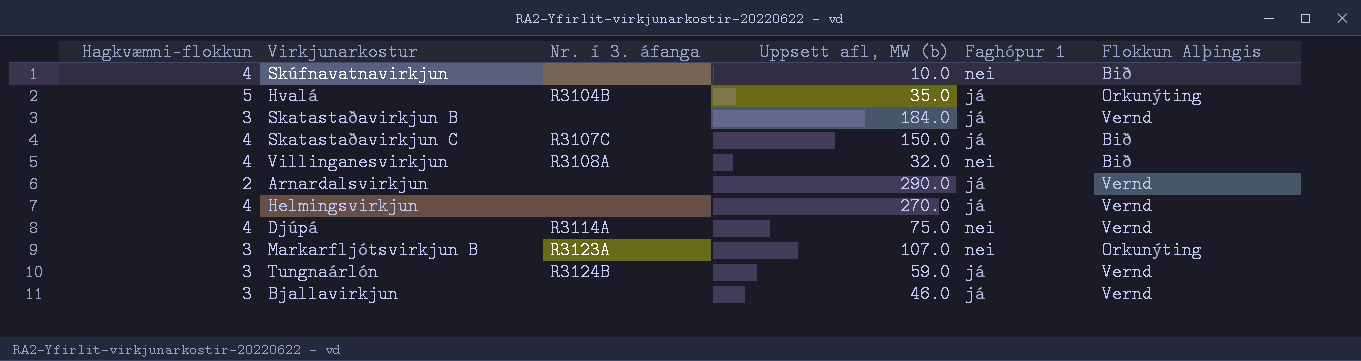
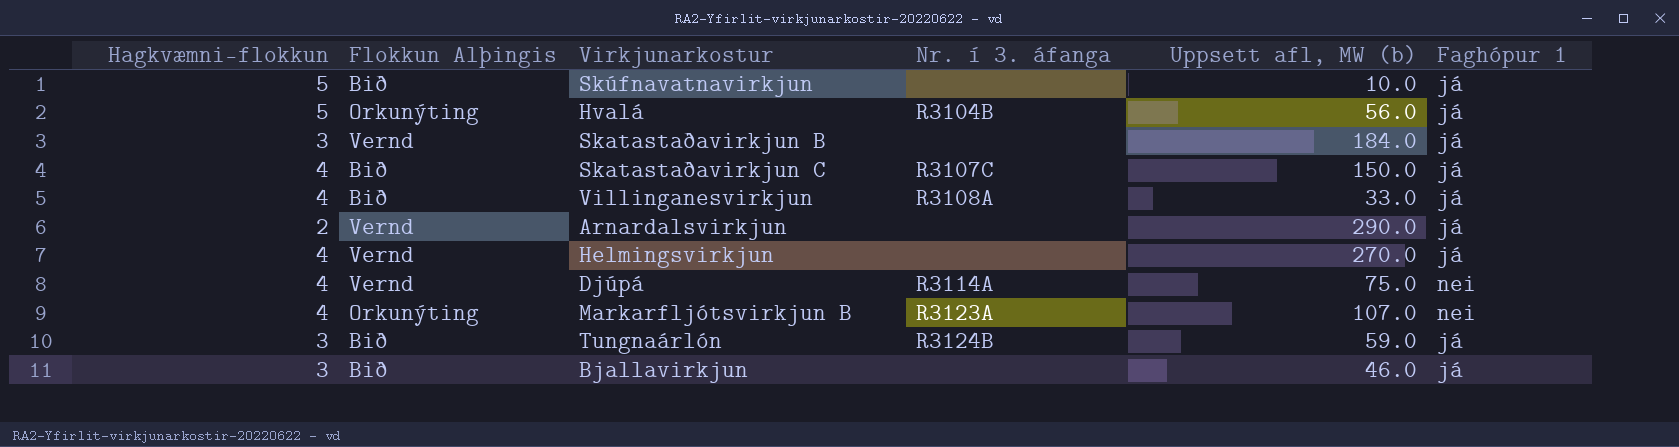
column Flokkun Alþingis | position: 6 -> 2
Skúfnavatnavirkjun | Hagkvæmni-flokkun: 4 -> 5
Skúfnavatnavirkjun | Faghópur 1: nei -> já
Hvalá | Uppsett afl, MW (b): 35.0 -> 56.0
Villinganesvirkjun | Uppsett afl, MW (b): 32.0 -> 33.0
Villinganesvirkjun | Faghópur 1: nei -> já
Markarfljótsvirkjun B | Hagkvæmni-flokkun: 3 -> 4
Tungnaárlón | Flokkun Alþingis: Vernd -> Bið
Bjallavirkjun | Flokkun Alþingis: Vernd -> Bið

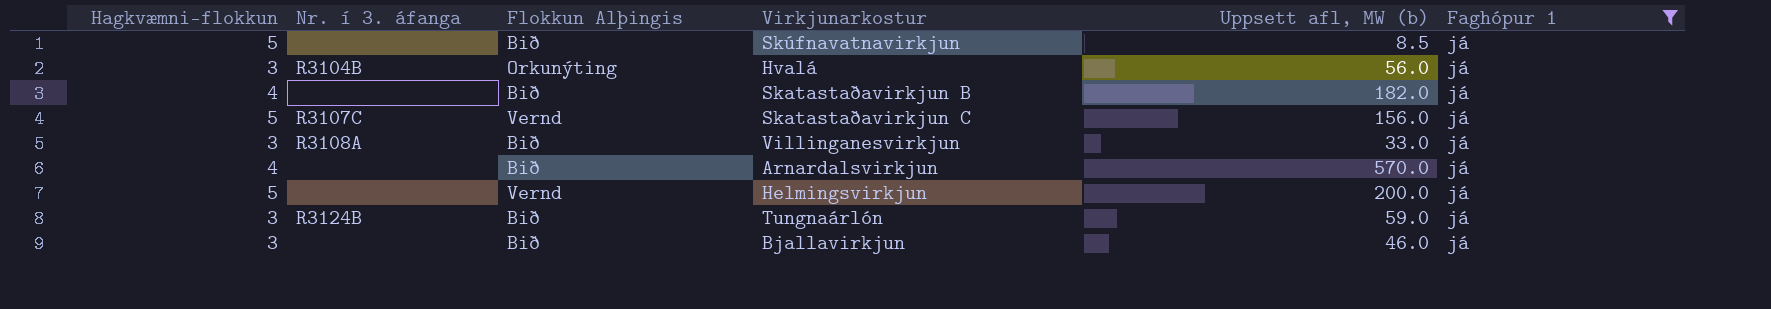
filter: none -> Faghópur 1 = já
column Nr. í 3. áfanga | position: 4 -> 2
Skúfnavatnavirkjun | Uppsett afl, MW (b): 10.0 -> 8.5
Hvalá | Hagkvæmni-flokkun: 5 -> 3
Skatastaðavirkjun B | Hagkvæmni-flokkun: 3 -> 4
Skatastaðavirkjun B | Flokkun Alþingis: Vernd -> Bið
Skatastaðavirkjun B | Uppsett afl, MW (b): 184.0 -> 182.0
Skatastaðavirkjun C | Hagkvæmni-flokkun: 4 -> 5
Skatastaðavirkjun C | Flokkun Alþingis: Bið -> Vernd
Skatastaðavirkjun C | Uppsett afl, MW (b): 150.0 -> 156.0
Villinganesvirkjun | Hagkvæmni-flokkun: 4 -> 3
Arnardalsvirkjun | Hagkvæmni-flokkun: 2 -> 4
Arnardalsvirkjun | Flokkun Alþingis: Vernd -> Bið
Arnardalsvirkjun | Uppsett afl, MW (b): 290.0 -> 570.0
Helmingsvirkjun | Hagkvæmni-flokkun: 4 -> 5
Helmingsvirkjun | Uppsett afl, MW (b): 270.0 -> 200.0

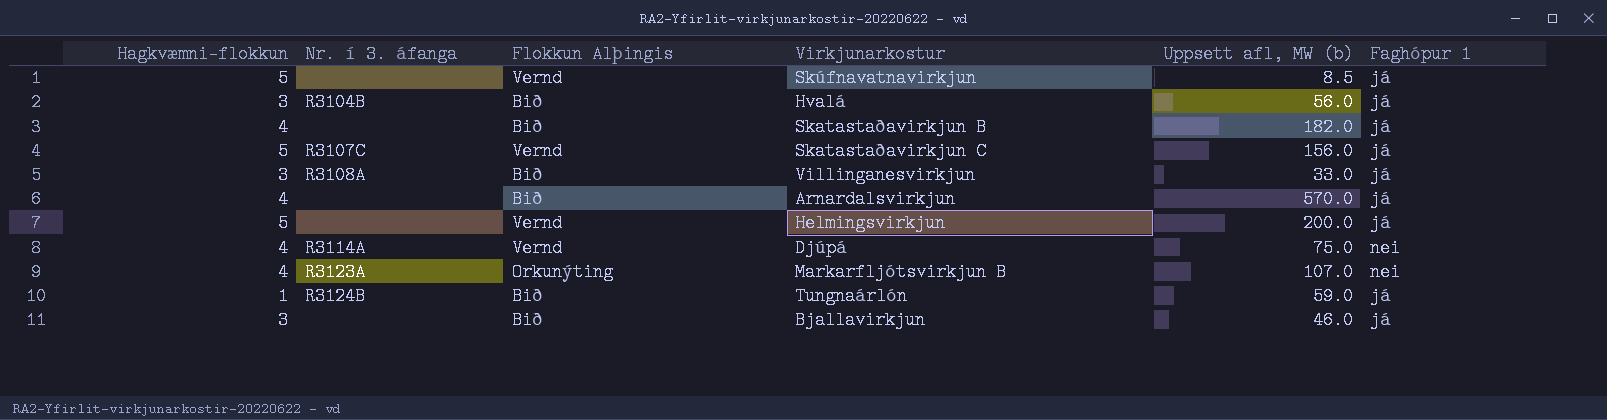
filter: Faghópur 1 = já -> none
Skúfnavatnavirkjun | Flokkun Alþingis: Bið -> Vernd
Hvalá | Flokkun Alþingis: Orkunýting -> Bið
Tungnaárlón | Hagkvæmni-flokkun: 3 -> 1

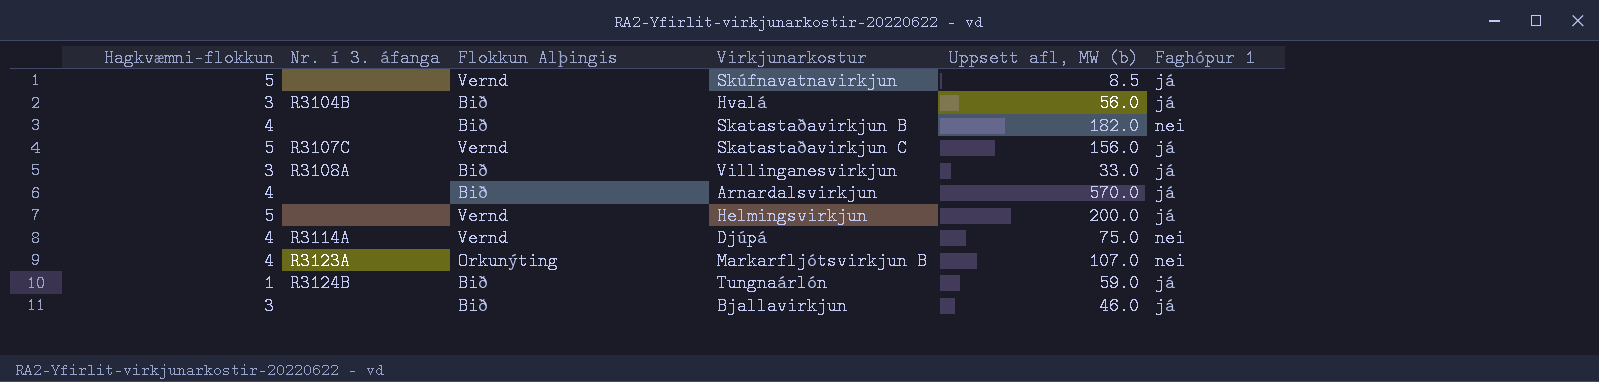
Skatastaðavirkjun B | Faghópur 1: já -> nei

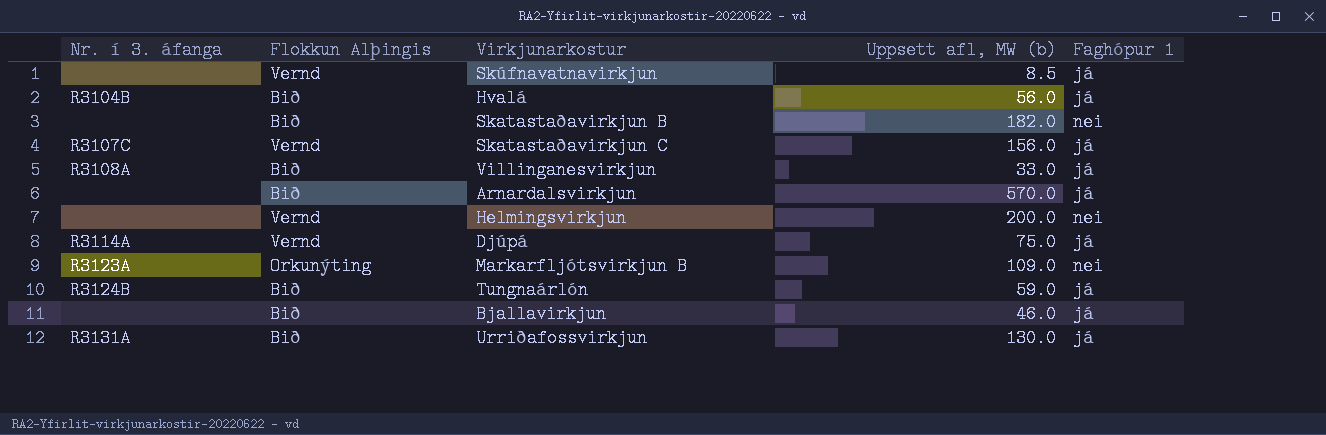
column Hagkvæmni-flokkun | position: 1 -> none
Helmingsvirkjun | Faghópur 1: já -> nei
Djúpá | Faghópur 1: nei -> já
Markarfljótsvirkjun B | Uppsett afl, MW (b): 107.0 -> 109.0
row Urriðafossvirkjun: none -> R3131A | Bið | 130.0 | já

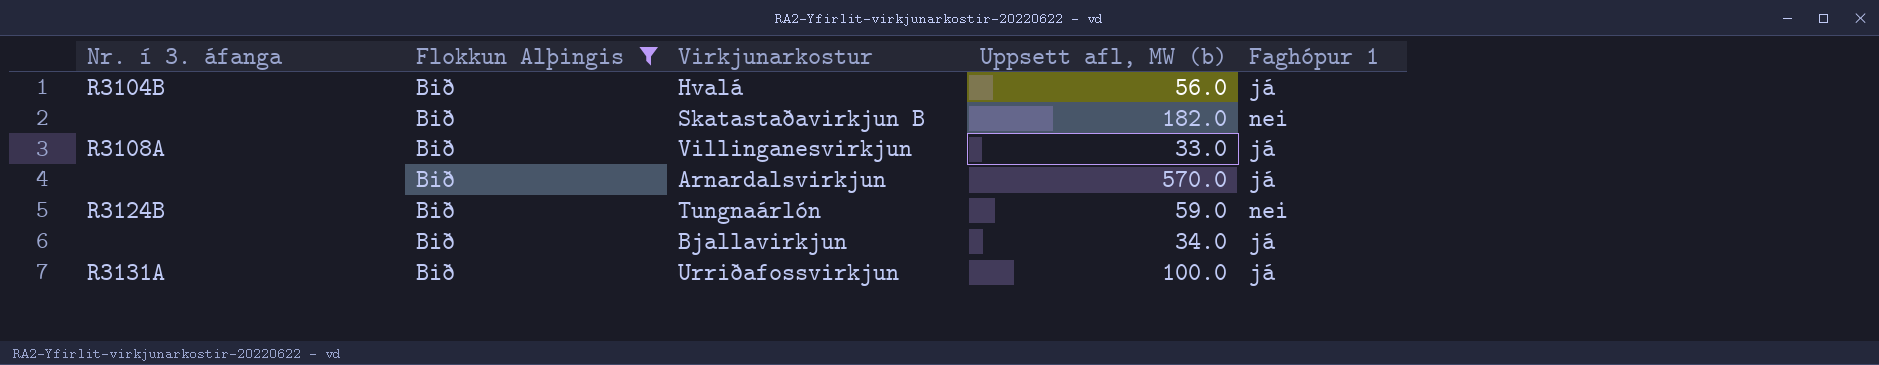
filter: none -> Flokkun Alþingis = Bið
Tungnaárlón | Faghópur 1: já -> nei
Bjallavirkjun | Uppsett afl, MW (b): 46.0 -> 34.0
Urriðafossvirkjun | Uppsett afl, MW (b): 130.0 -> 100.0

